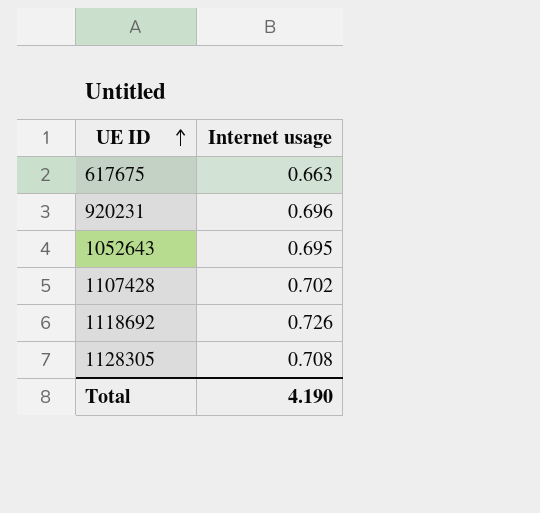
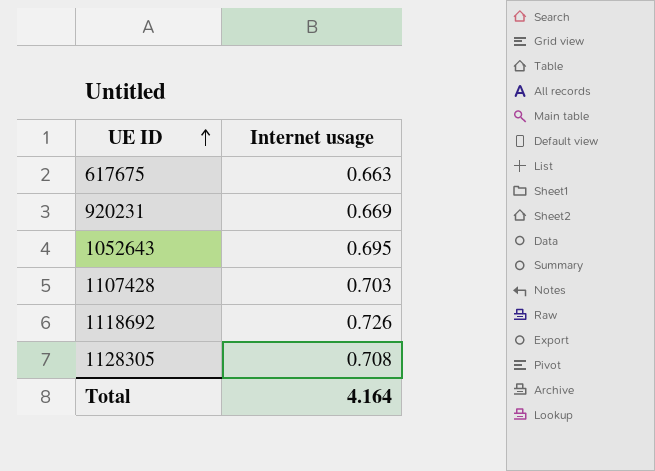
920231 | Internet usage: 0.696 -> 0.669
1107428 | Internet usage: 0.702 -> 0.703
Total | Internet usage: 4.190 -> 4.164

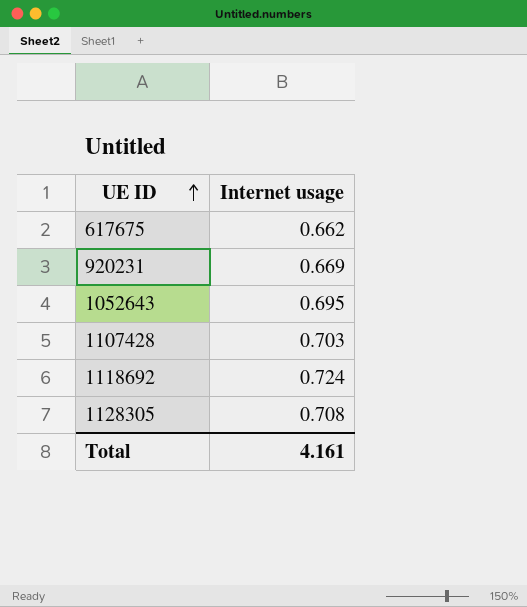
617675 | Internet usage: 0.663 -> 0.662
1118692 | Internet usage: 0.726 -> 0.724
Total | Internet usage: 4.164 -> 4.161

